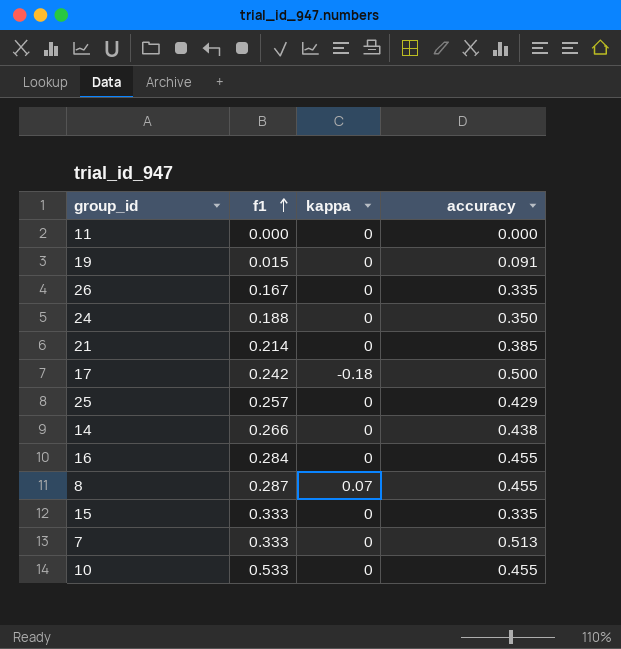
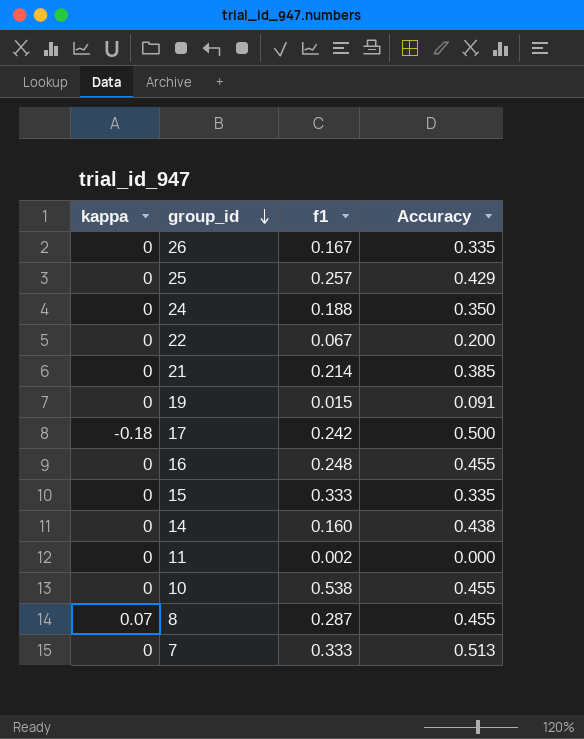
row order: f1 ascending -> group_id descending
column kappa | position: 3 -> 1
column name: accuracy -> Accuracy
row 22: none -> 0 | 0.067 | 0.200
16 | f1: 0.284 -> 0.248
14 | f1: 0.266 -> 0.160
11 | f1: 0.000 -> 0.002
10 | f1: 0.533 -> 0.538

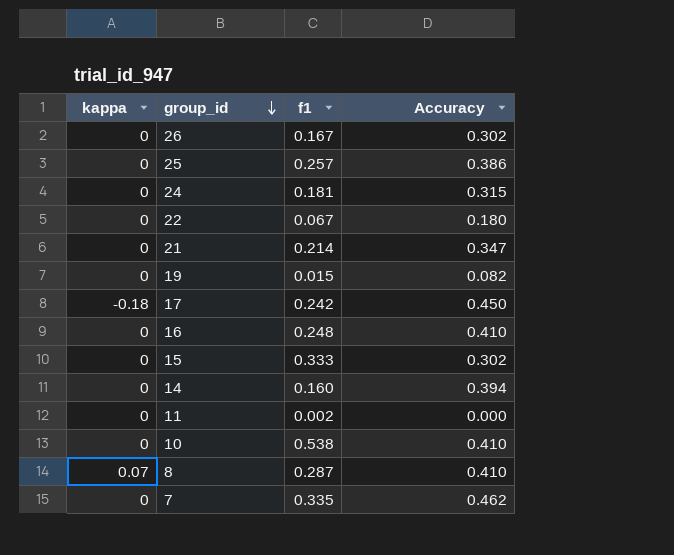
26 | Accuracy: 0.335 -> 0.302
25 | Accuracy: 0.429 -> 0.386
24 | f1: 0.188 -> 0.181
24 | Accuracy: 0.350 -> 0.315
22 | Accuracy: 0.200 -> 0.180
21 | Accuracy: 0.385 -> 0.347
19 | Accuracy: 0.091 -> 0.082
17 | Accuracy: 0.500 -> 0.450
16 | Accuracy: 0.455 -> 0.410
15 | Accuracy: 0.335 -> 0.302
14 | Accuracy: 0.438 -> 0.394
10 | Accuracy: 0.455 -> 0.410
8 | Accuracy: 0.455 -> 0.410
7 | f1: 0.333 -> 0.335
7 | Accuracy: 0.513 -> 0.462

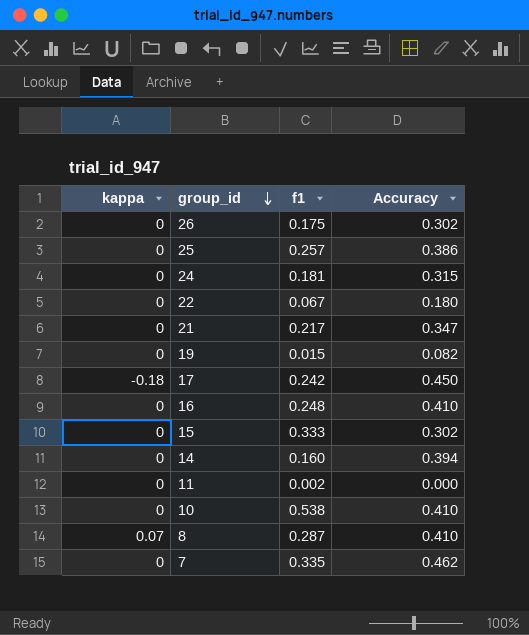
26 | f1: 0.167 -> 0.175
21 | f1: 0.214 -> 0.217

